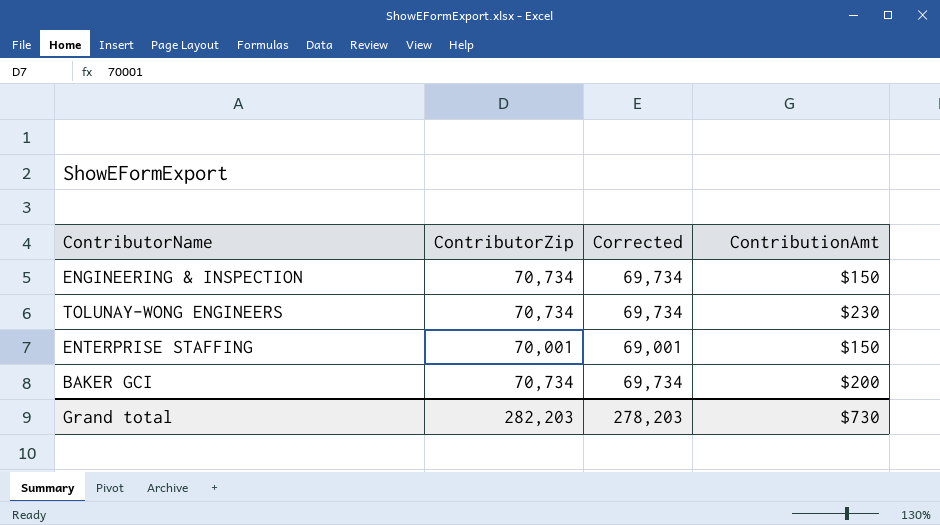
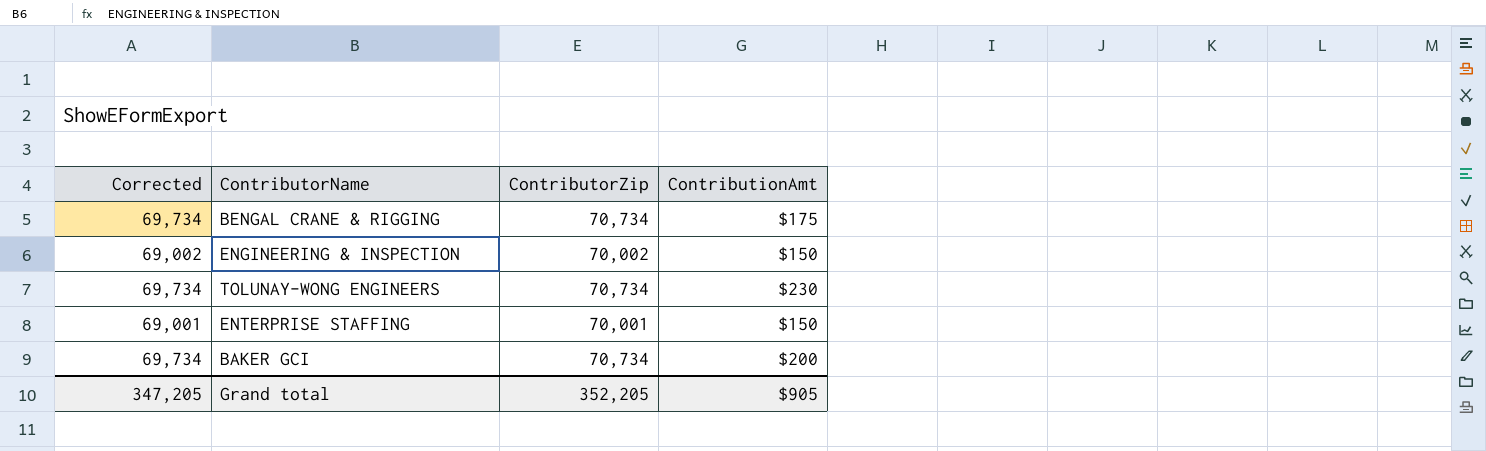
column Corrected | position: 3 -> 1
row BENGAL CRANE & RIGGING: none -> 69,734 | 70,734 | $175
ENGINEERING & INSPECTION | Corrected: 69,734 -> 69,002
ENGINEERING & INSPECTION | ContributorZip: 70,734 -> 70,002
Grand total | Corrected: 278,203 -> 347,205
Grand total | ContributorZip: 282,203 -> 352,205
Grand total | ContributionAmt: $730 -> $905

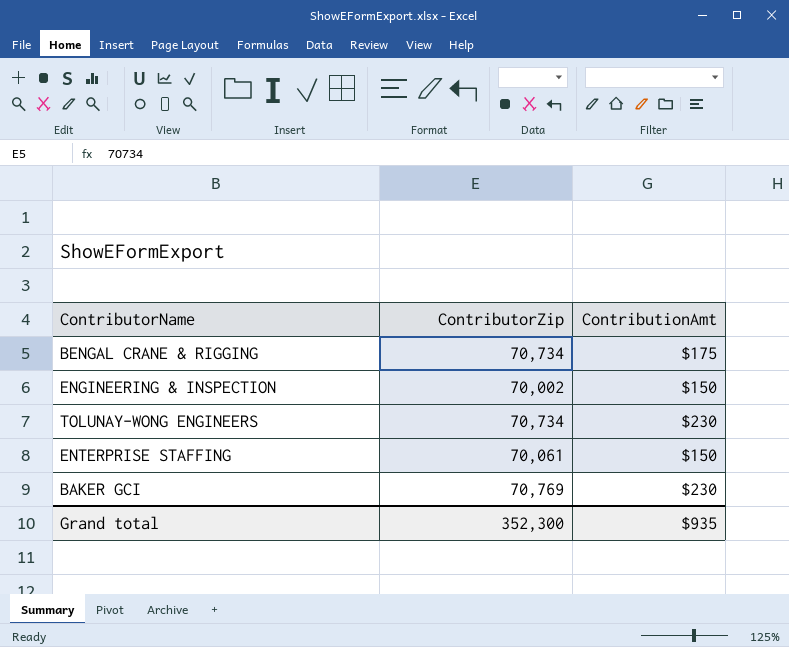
column Corrected | formula: [ContributorZip] - 1000 -> none
ENTERPRISE STAFFING | ContributorZip: 70,001 -> 70,061
BAKER GCI | ContributorZip: 70,734 -> 70,769
BAKER GCI | ContributionAmt: $200 -> $230
Grand total | ContributorZip: 352,205 -> 352,300
Grand total | ContributionAmt: $905 -> $935

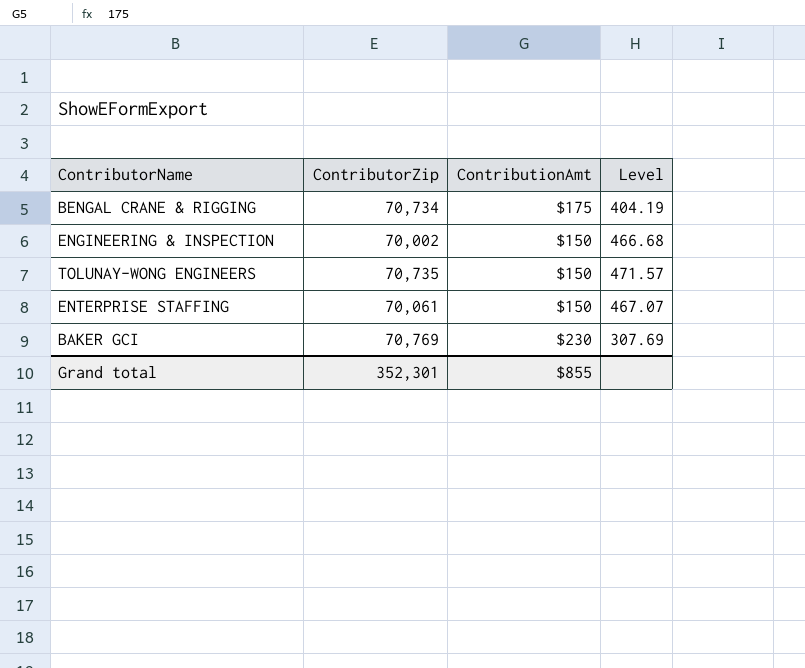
column Level | formula: none -> [ContributorZip] / [ContributionAmt]
TOLUNAY-WONG ENGINEERS | ContributorZip: 70,734 -> 70,735
TOLUNAY-WONG ENGINEERS | ContributionAmt: $230 -> $150
Grand total | ContributorZip: 352,300 -> 352,301
Grand total | ContributionAmt: $935 -> $855

